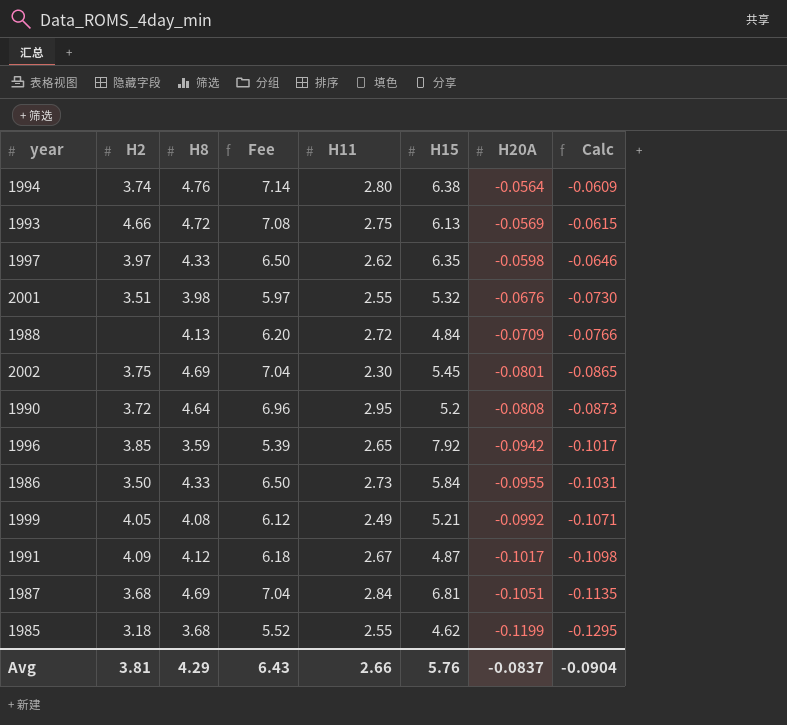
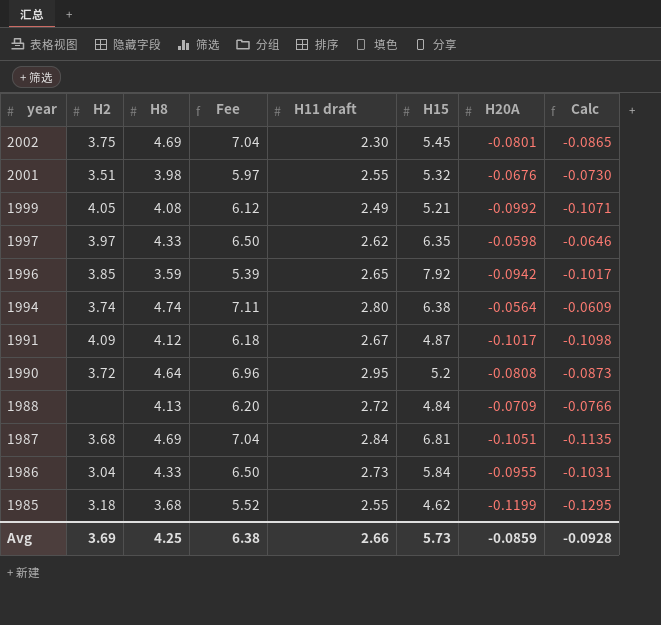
row order: H20A descending -> year descending
column name: H11 -> H11 draft
row 1993: 4.66 | 4.72 | 7.08 | 2.75 | 6.13 | -0.0569 | -0.0615 -> none
1994 | H8: 4.76 -> 4.74
1994 | Fee: 7.14 -> 7.11
1986 | H2: 3.50 -> 3.04
Avg | H2: 3.81 -> 3.69
Avg | H8: 4.29 -> 4.25
Avg | Fee: 6.43 -> 6.38
Avg | H15: 5.76 -> 5.73
Avg | H20A: -0.0837 -> -0.0859
Avg | Calc: -0.0904 -> -0.0928

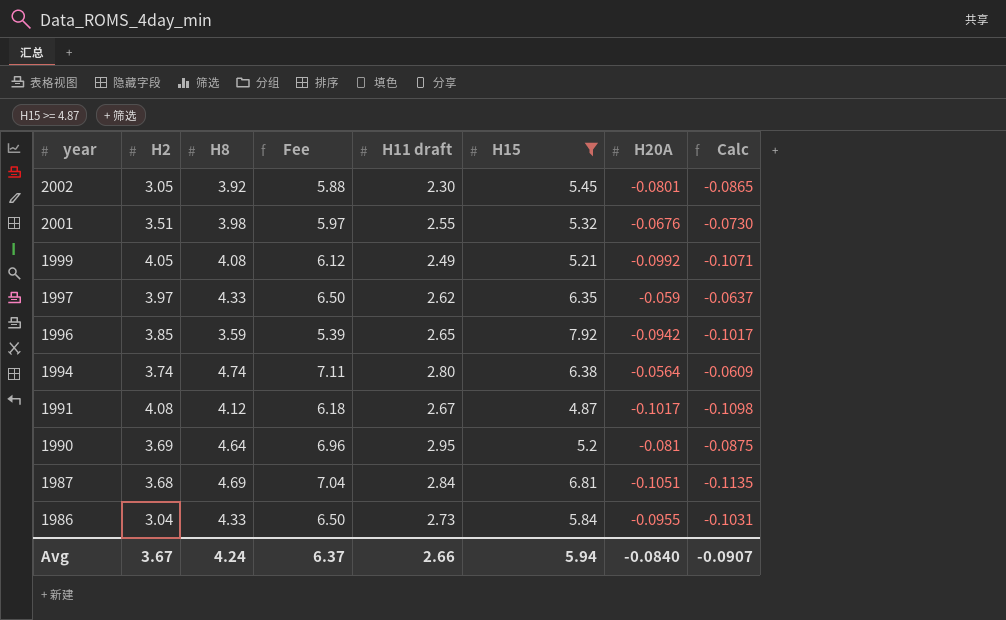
filter: none -> H15 >= 4.87
2002 | H2: 3.75 -> 3.05
2002 | H8: 4.69 -> 3.92
2002 | Fee: 7.04 -> 5.88
1997 | H20A: -0.0598 -> -0.059
1997 | Calc: -0.0646 -> -0.0637
1991 | H2: 4.09 -> 4.08
1990 | H2: 3.72 -> 3.69
1990 | H20A: -0.0808 -> -0.081
1990 | Calc: -0.0873 -> -0.0875
Avg | H2: 3.69 -> 3.67
Avg | H8: 4.25 -> 4.24
Avg | Fee: 6.38 -> 6.37
Avg | H15: 5.73 -> 5.94
Avg | H20A: -0.0859 -> -0.0840
Avg | Calc: -0.0928 -> -0.0907

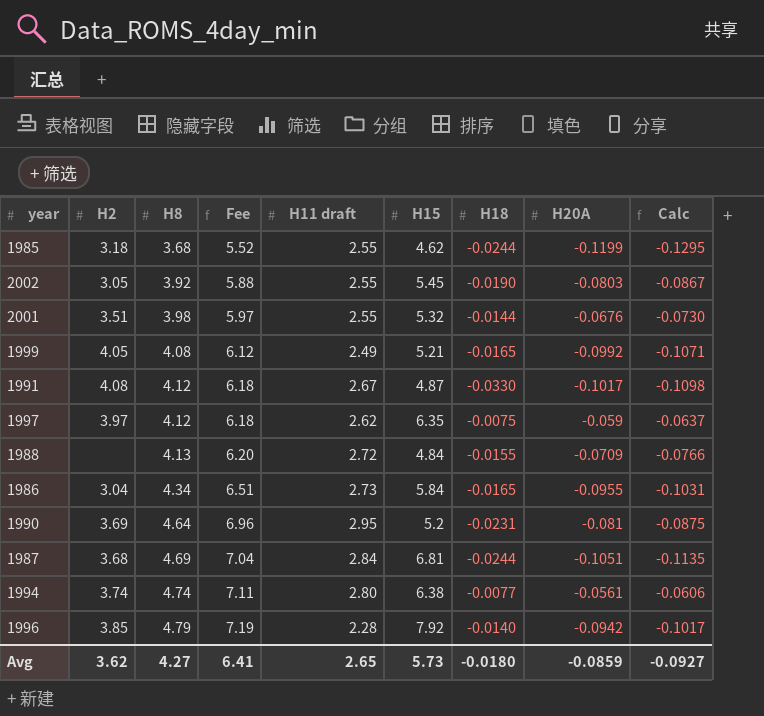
filter: H15 >= 4.87 -> none
row order: year descending -> H8 ascending
column H18 | position: none -> 7
2002 | H11 draft: 2.30 -> 2.55
2002 | H20A: -0.0801 -> -0.0803
2002 | Calc: -0.0865 -> -0.0867
1997 | H8: 4.33 -> 4.12
1997 | Fee: 6.50 -> 6.18
1986 | H8: 4.33 -> 4.34
1986 | Fee: 6.50 -> 6.51
1994 | H20A: -0.0564 -> -0.0561
1994 | Calc: -0.0609 -> -0.0606
1996 | H8: 3.59 -> 4.79
1996 | Fee: 5.39 -> 7.19
1996 | H11 draft: 2.65 -> 2.28
Avg | H2: 3.67 -> 3.62
Avg | H8: 4.24 -> 4.27
Avg | Fee: 6.37 -> 6.41
Avg | H11 draft: 2.66 -> 2.65
Avg | H15: 5.94 -> 5.73
Avg | H20A: -0.0840 -> -0.0859
Avg | Calc: -0.0907 -> -0.0927

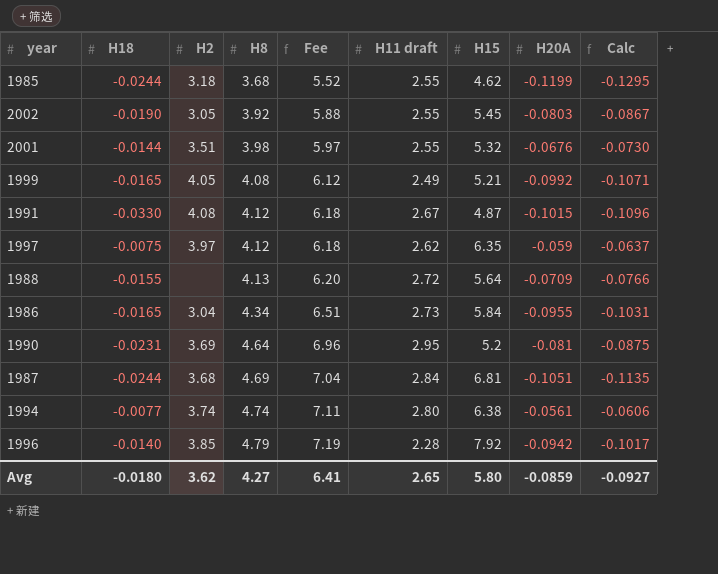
column H18 | position: 7 -> 2
1991 | H20A: -0.1017 -> -0.1015
1991 | Calc: -0.1098 -> -0.1096
1988 | H15: 4.84 -> 5.64
Avg | H15: 5.73 -> 5.80

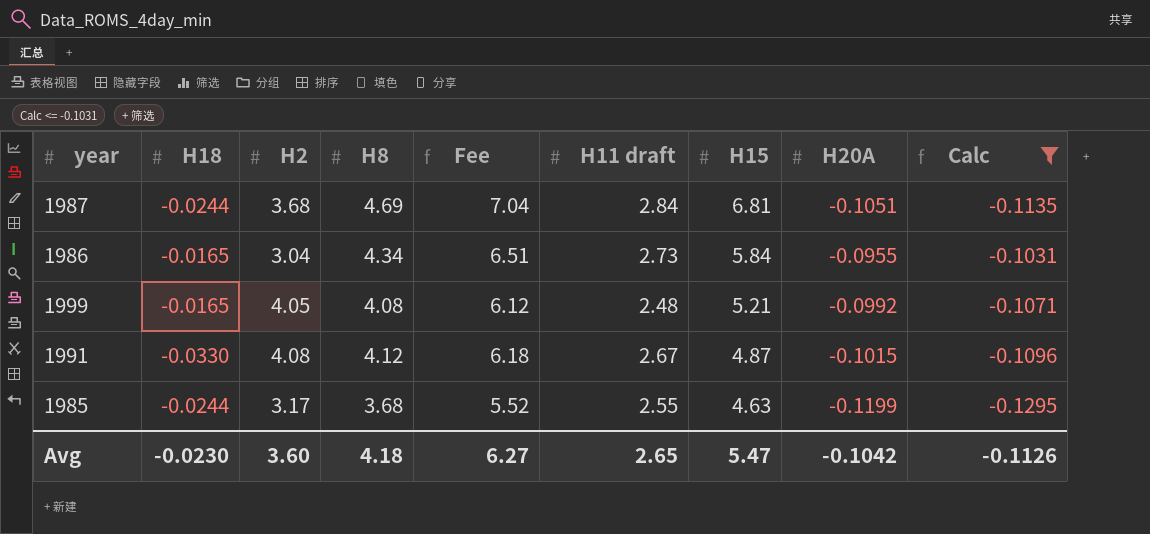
filter: none -> Calc <= -0.1031
row order: H8 ascending -> H15 descending
1999 | H11 draft: 2.49 -> 2.48
1985 | H2: 3.18 -> 3.17
1985 | H15: 4.62 -> 4.63
Avg | H18: -0.0180 -> -0.0230
Avg | H2: 3.62 -> 3.60
Avg | H8: 4.27 -> 4.18
Avg | Fee: 6.41 -> 6.27
Avg | H15: 5.80 -> 5.47
Avg | H20A: -0.0859 -> -0.1042
Avg | Calc: -0.0927 -> -0.1126

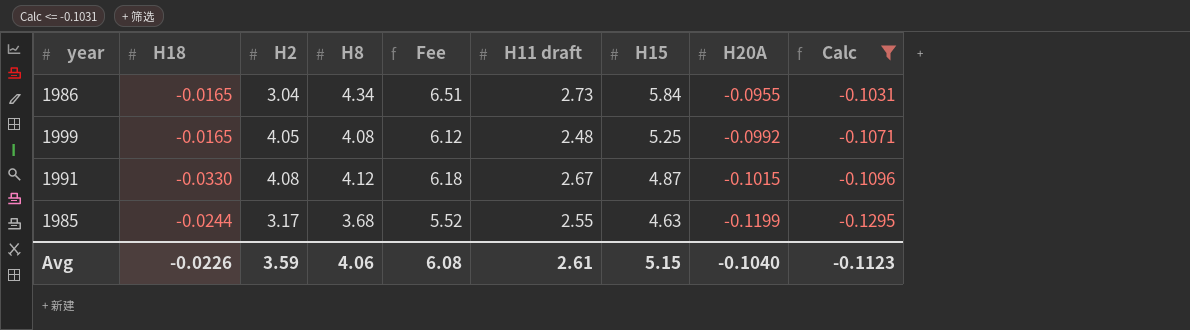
row 1987: -0.0244 | 3.68 | 4.69 | 7.04 | 2.84 | 6.81 | -0.1051 | -0.1135 -> none
1999 | H15: 5.21 -> 5.25
Avg | H18: -0.0230 -> -0.0226
Avg | H2: 3.60 -> 3.59
Avg | H8: 4.18 -> 4.06
Avg | Fee: 6.27 -> 6.08
Avg | H11 draft: 2.65 -> 2.61
Avg | H15: 5.47 -> 5.15
Avg | H20A: -0.1042 -> -0.1040
Avg | Calc: -0.1126 -> -0.1123

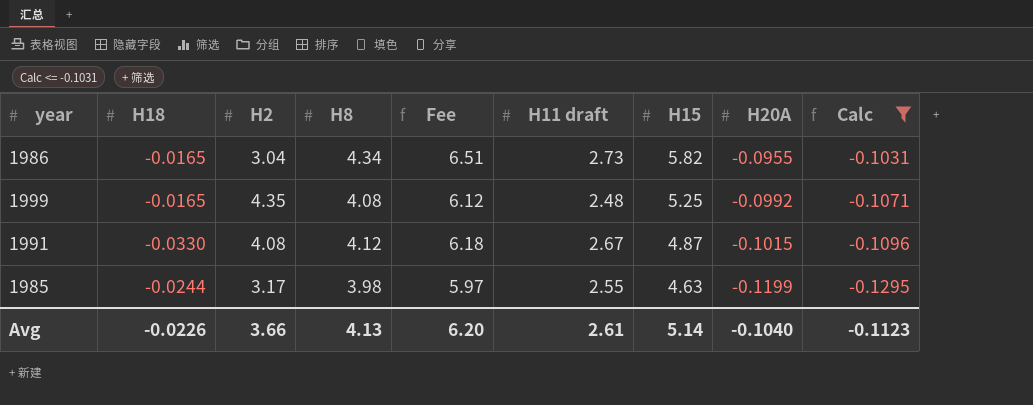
1986 | H15: 5.84 -> 5.82
1999 | H2: 4.05 -> 4.35
1985 | H8: 3.68 -> 3.98
1985 | Fee: 5.52 -> 5.97
Avg | H2: 3.59 -> 3.66
Avg | H8: 4.06 -> 4.13
Avg | Fee: 6.08 -> 6.20
Avg | H15: 5.15 -> 5.14

